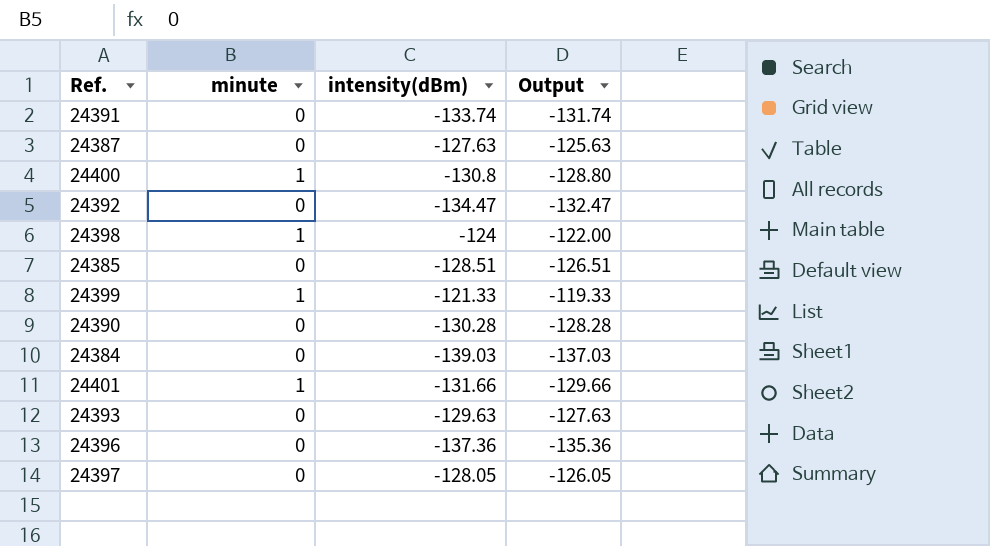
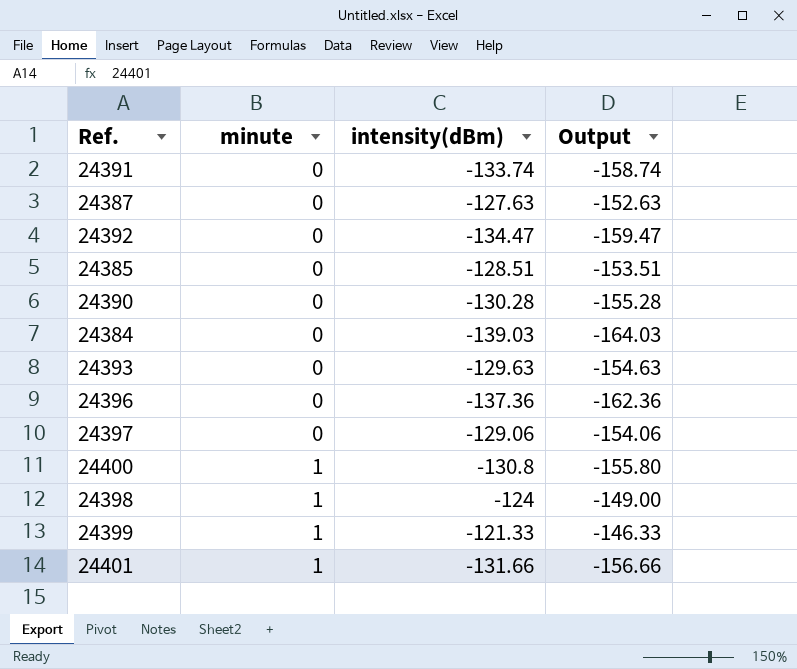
row order: none -> minute ascending
column Output | formula: [intensity(dBm)] + 2 -> [intensity(dBm)] - 25
24397 | intensity(dBm): -128.05 -> -129.06

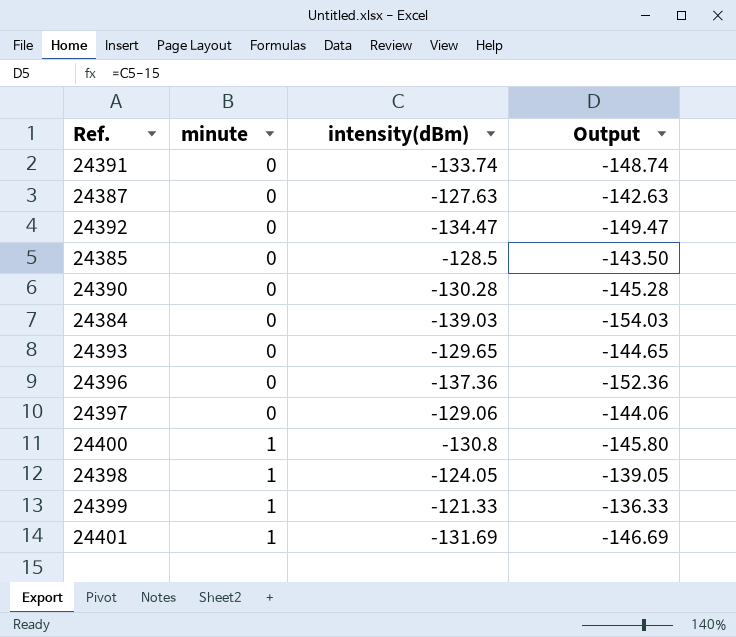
column Output | formula: [intensity(dBm)] - 25 -> [intensity(dBm)] - 15
24385 | intensity(dBm): -128.51 -> -128.5
24393 | intensity(dBm): -129.63 -> -129.65
24398 | intensity(dBm): -124 -> -124.05
24401 | intensity(dBm): -131.66 -> -131.69

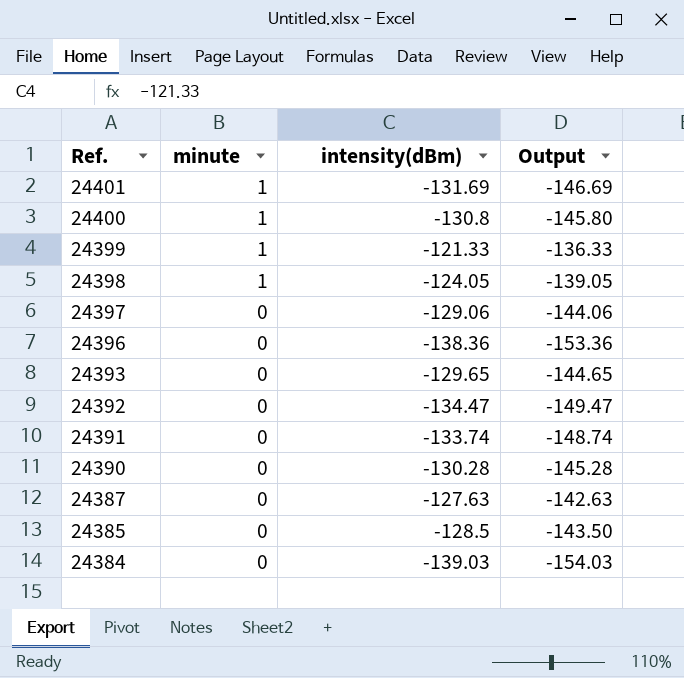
row order: minute ascending -> Ref. descending
24396 | intensity(dBm): -137.36 -> -138.36
24396 | Output: -152.36 -> -153.36

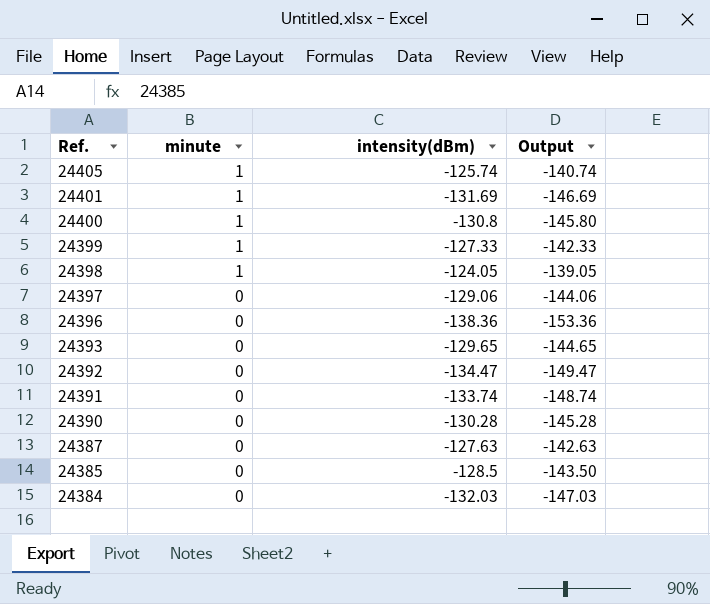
row 24405: none -> 1 | -125.74 | -140.74
24399 | intensity(dBm): -121.33 -> -127.33
24399 | Output: -136.33 -> -142.33
24384 | intensity(dBm): -139.03 -> -132.03
24384 | Output: -154.03 -> -147.03

